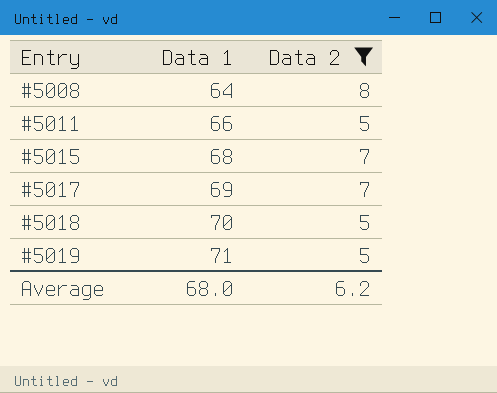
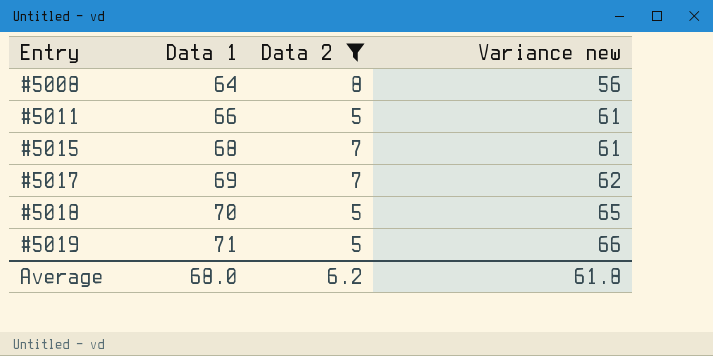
column Variance new | formula: none -> [Data 1] - [Data 2]

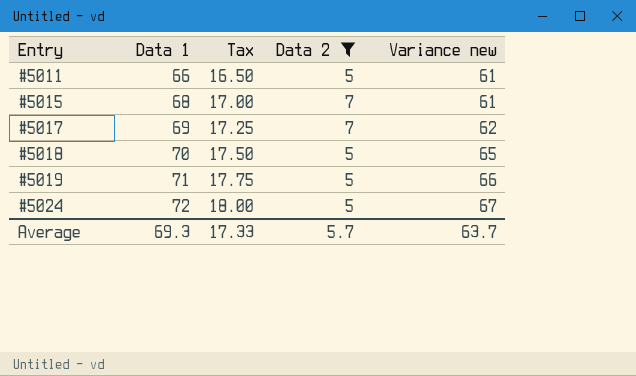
column Tax | formula: none -> [Data 1] * 0.25
row #5008: 64 | 8 | 56 -> none
row #5024: none -> 72 | 18.00 | 5 | 67
Average | Data 1: 68.0 -> 69.3
Average | Data 2: 6.2 -> 5.7
Average | Variance new: 61.8 -> 63.7

